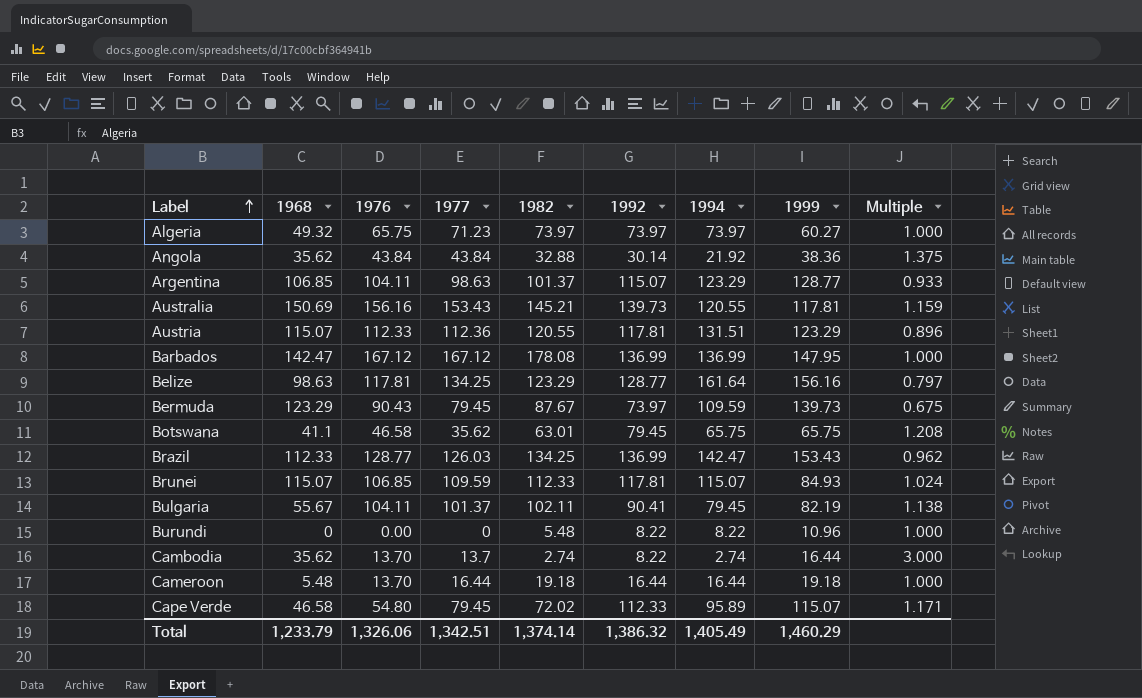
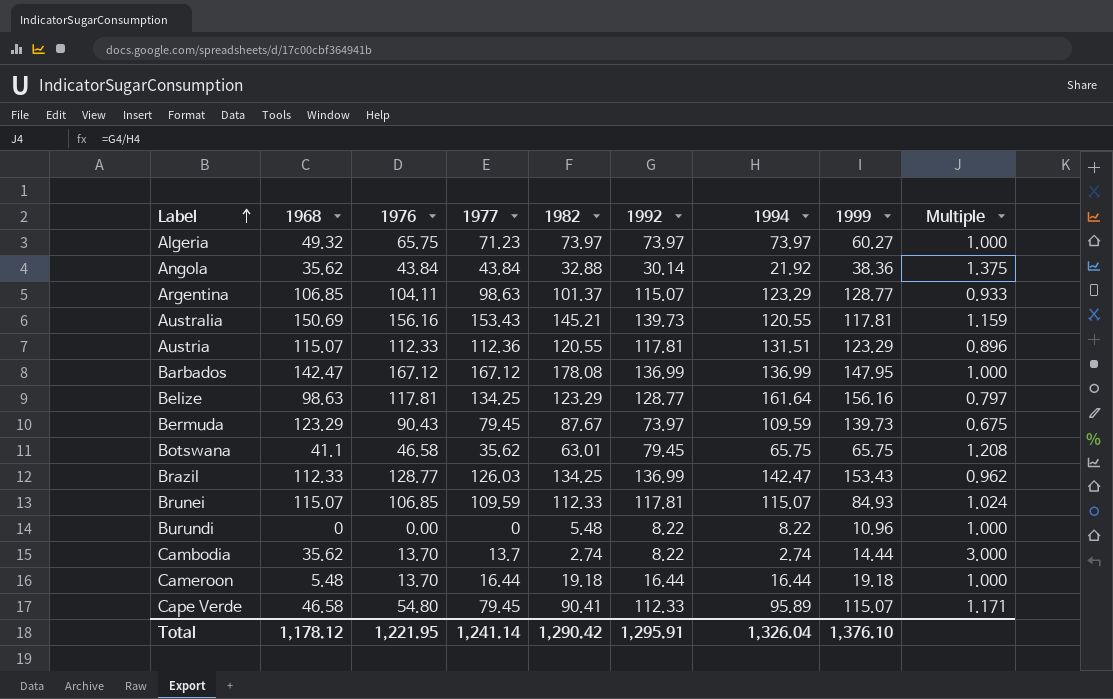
row Bulgaria: 55.67 | 104.11 | 101.37 | 102.11 | 90.41 | 79.45 | 82.19 | 1.138 -> none
Cambodia | 1999: 16.44 -> 14.44
Cape Verde | 1982: 72.02 -> 90.41
Total | 1968: 1,233.79 -> 1,178.12
Total | 1976: 1,326.06 -> 1,221.95
Total | 1977: 1,342.51 -> 1,241.14
Total | 1982: 1,374.14 -> 1,290.42
Total | 1992: 1,386.32 -> 1,295.91
Total | 1994: 1,405.49 -> 1,326.04
Total | 1999: 1,460.29 -> 1,376.10

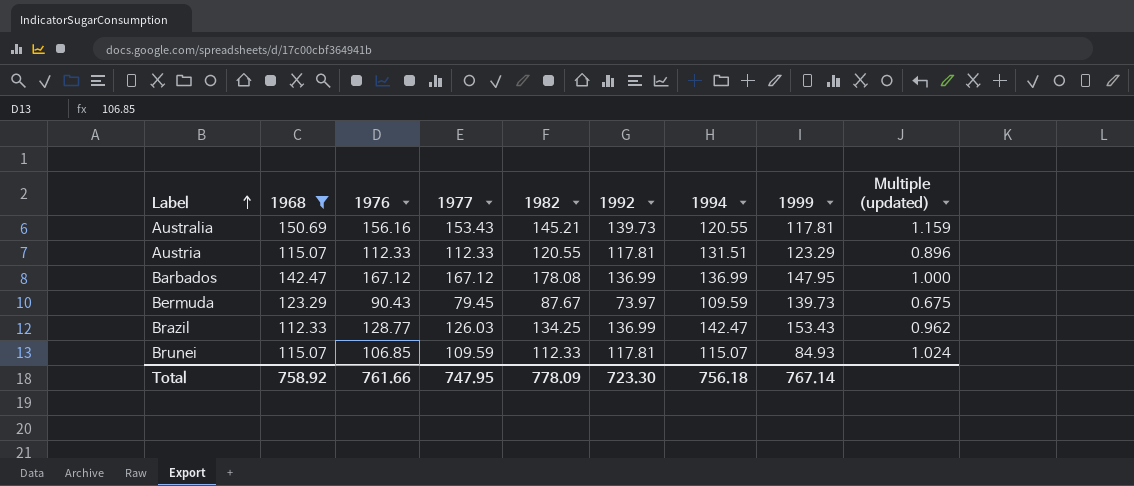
filter: none -> 1968 >= 112.33
column name: Multiple -> Multiple (updated)
Austria | 1977: 112.36 -> 112.33
Total | 1968: 1,178.12 -> 758.92
Total | 1976: 1,221.95 -> 761.66
Total | 1977: 1,241.14 -> 747.95
Total | 1982: 1,290.42 -> 778.09
Total | 1992: 1,295.91 -> 723.30
Total | 1994: 1,326.04 -> 756.18
Total | 1999: 1,376.10 -> 767.14

